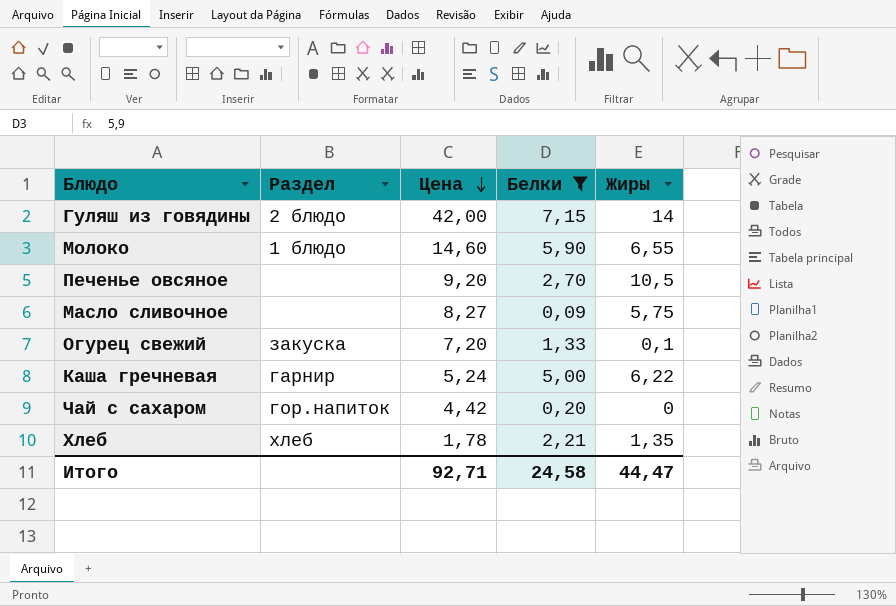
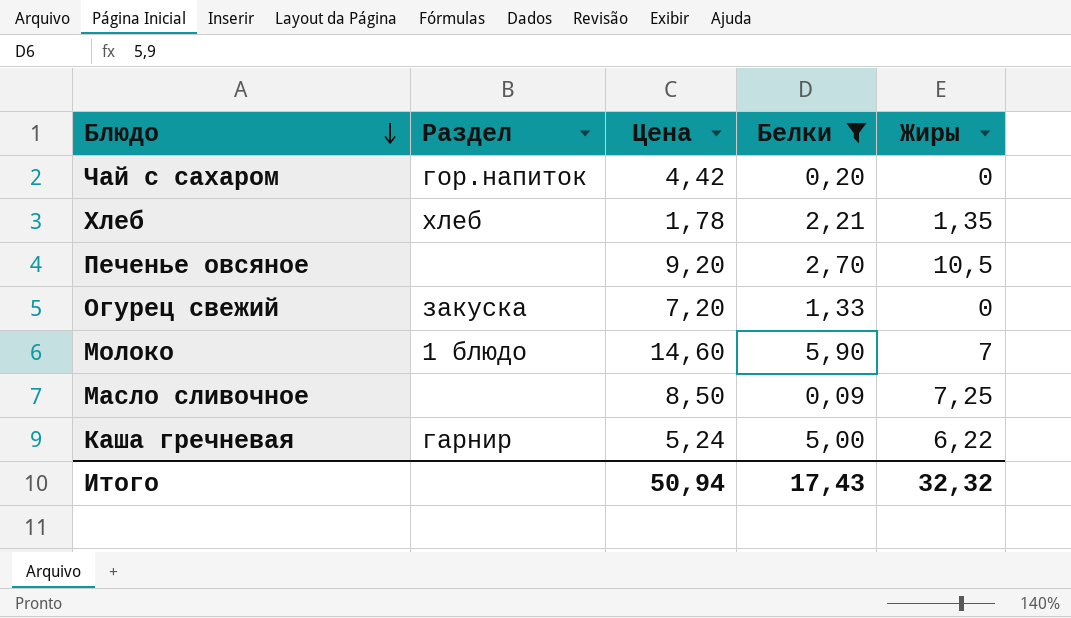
row order: Цена descending -> Блюдо descending
row Гуляш из говядины: 2 блюдо | 42,00 | 7,15 | 14 -> none
Огурец свежий | Жиры: 0,1 -> 0
Молоко | Жиры: 6,55 -> 7
Масло сливочное | Цена: 8,27 -> 8,50
Масло сливочное | Жиры: 5,75 -> 7,25
Итого | Цена: 92,71 -> 50,94
Итого | Белки: 24,58 -> 17,43
Итого | Жиры: 44,47 -> 32,32

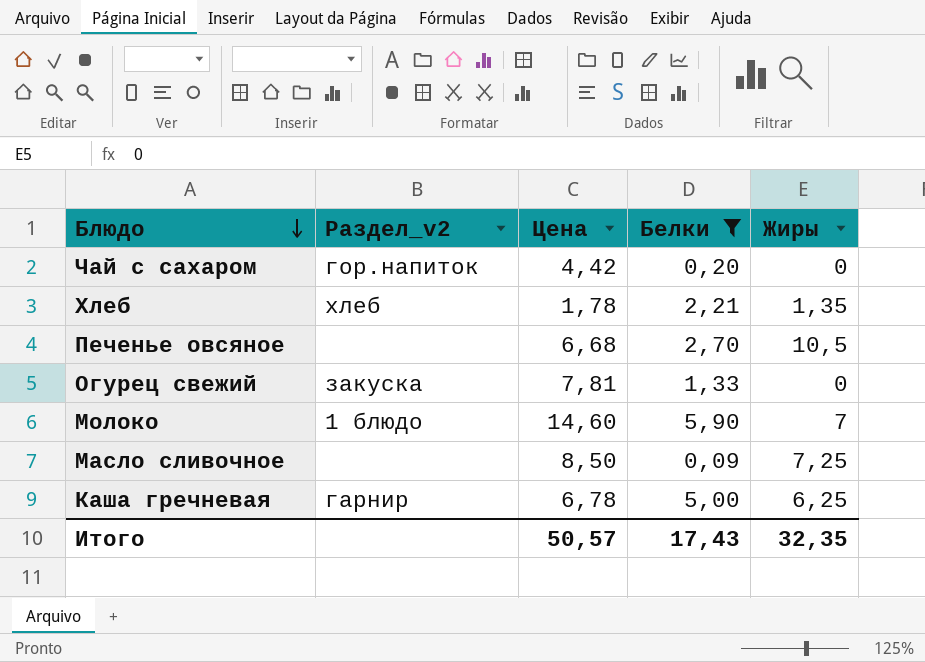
column name: Раздел -> Раздел_v2
Печенье овсяное | Цена: 9,20 -> 6,68
Огурец свежий | Цена: 7,20 -> 7,81
Каша гречневая | Цена: 5,24 -> 6,78
Каша гречневая | Жиры: 6,22 -> 6,25
Итого | Цена: 50,94 -> 50,57
Итого | Жиры: 32,32 -> 32,35

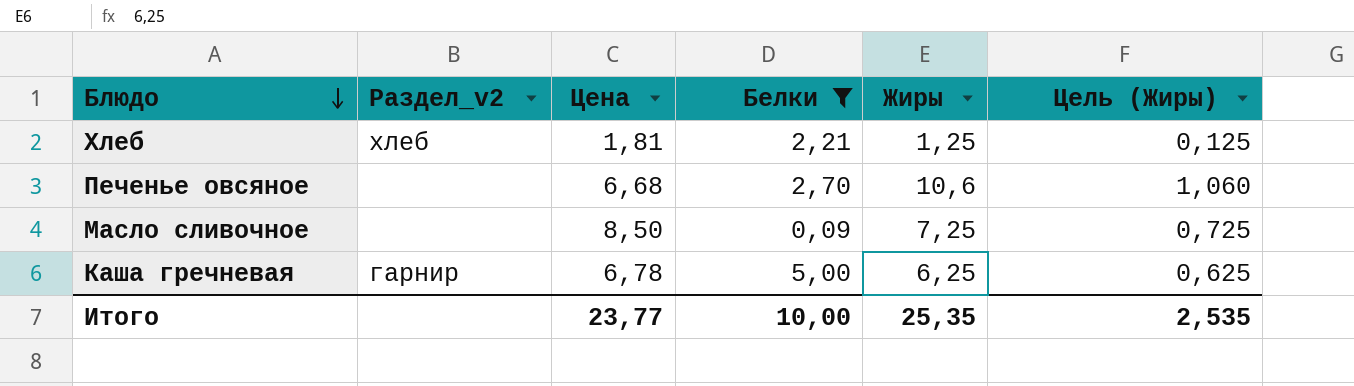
column Цель (Жиры) | formula: none -> [Жиры] * 0,1
row Чай с сахаром: гор.напиток | 4,42 | 0,20 | 0 -> none
row Огурец свежий: закуска | 7,81 | 1,33 | 0 -> none
row Молоко: 1 блюдо | 14,60 | 5,90 | 7 -> none
Хлеб | Цена: 1,78 -> 1,81
Хлеб | Жиры: 1,35 -> 1,25
Печенье овсяное | Жиры: 10,5 -> 10,6
Итого | Цена: 50,57 -> 23,77
Итого | Белки: 17,43 -> 10,00
Итого | Жиры: 32,35 -> 25,35

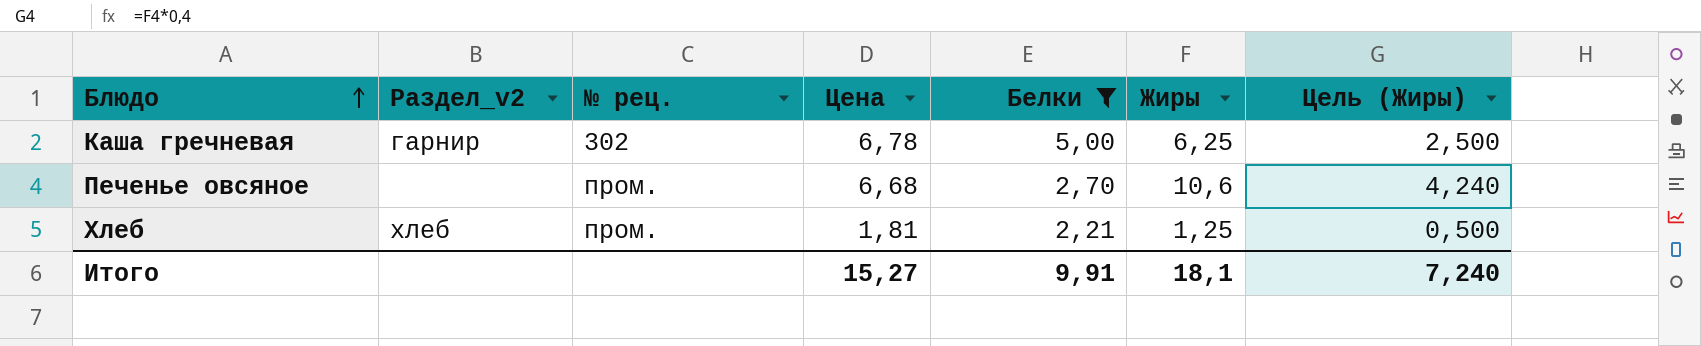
row order: Блюдо descending -> Блюдо ascending
column № рец. | position: none -> 3
column Цель (Жиры) | formula: [Жиры] * 0,1 -> [Жиры] * 0,4
row Масло сливочное: none | 8,50 | 0,09 | 7,25 | 0,725 -> none
Итого | Цена: 23,77 -> 15,27
Итого | Белки: 10,00 -> 9,91
Итого | Жиры: 25,35 -> 18,1
Итого | Цель (Жиры): 2,535 -> 7,240

